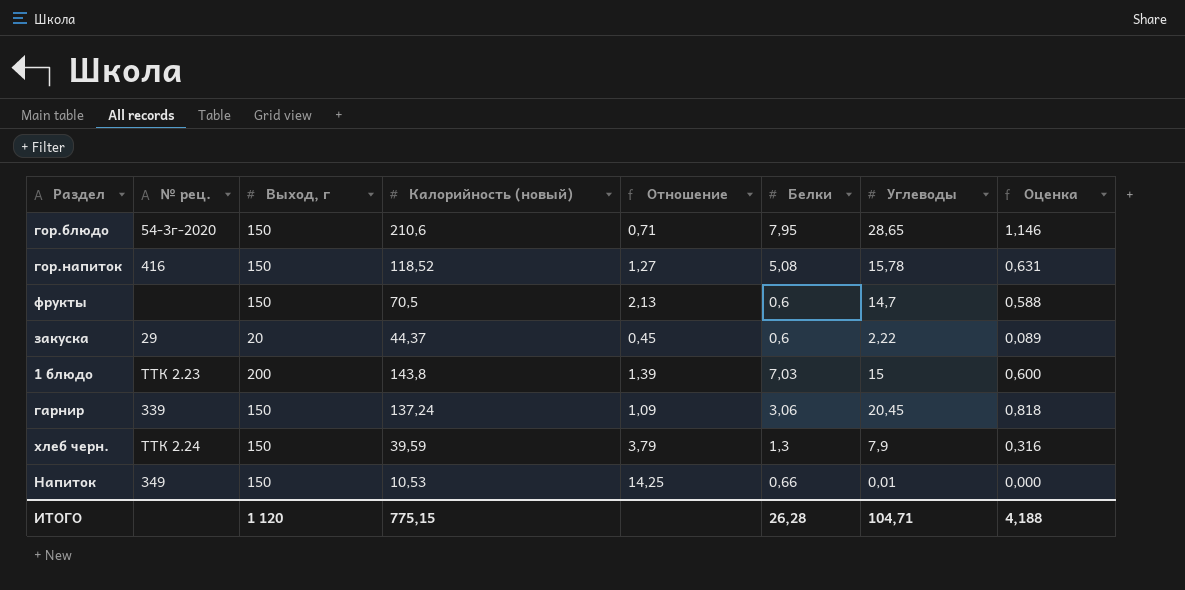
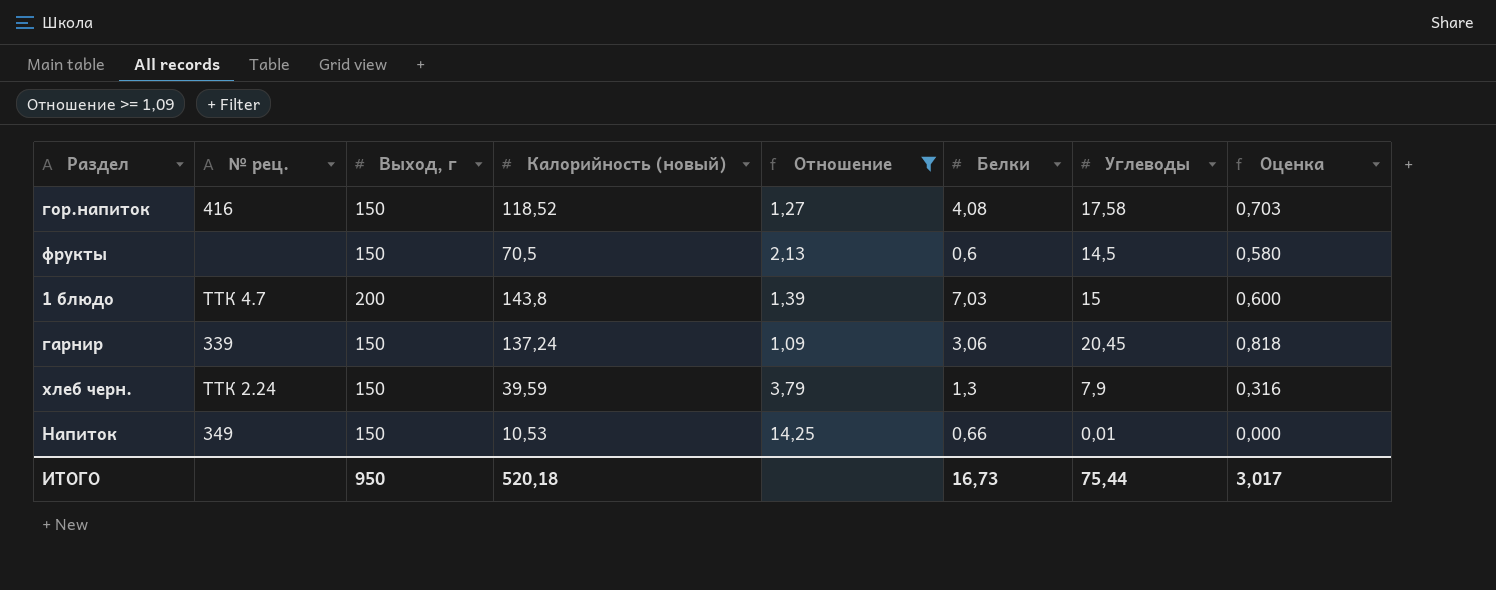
filter: none -> Отношение >= 1,09
гор.напиток | Белки: 5,08 -> 4,08
гор.напиток | Углеводы: 15,78 -> 17,58
гор.напиток | Оценка: 0,631 -> 0,703
фрукты | Углеводы: 14,7 -> 14,5
фрукты | Оценка: 0,588 -> 0,580
1 блюдо | № рец.: ТТК 2.23 -> ТТК 4.7
ИТОГО | Выход, г: 1 120 -> 950
ИТОГО | Калорийность (новый): 775,15 -> 520,18
ИТОГО | Белки: 26,28 -> 16,73
ИТОГО | Углеводы: 104,71 -> 75,44
ИТОГО | Оценка: 4,188 -> 3,017

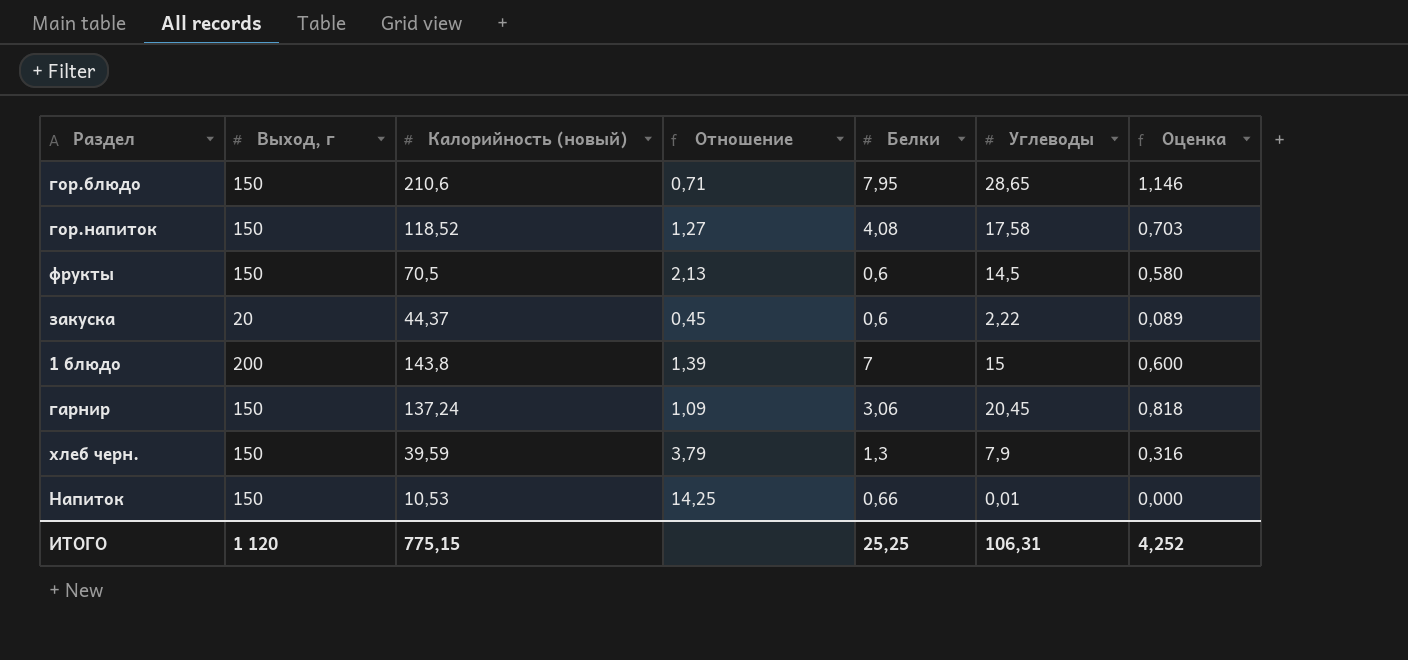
filter: Отношение >= 1,09 -> none
column № рец. | position: 2 -> none
1 блюдо | Белки: 7,03 -> 7
ИТОГО | Выход, г: 950 -> 1 120
ИТОГО | Калорийность (новый): 520,18 -> 775,15
ИТОГО | Белки: 16,73 -> 25,25
ИТОГО | Углеводы: 75,44 -> 106,31
ИТОГО | Оценка: 3,017 -> 4,252

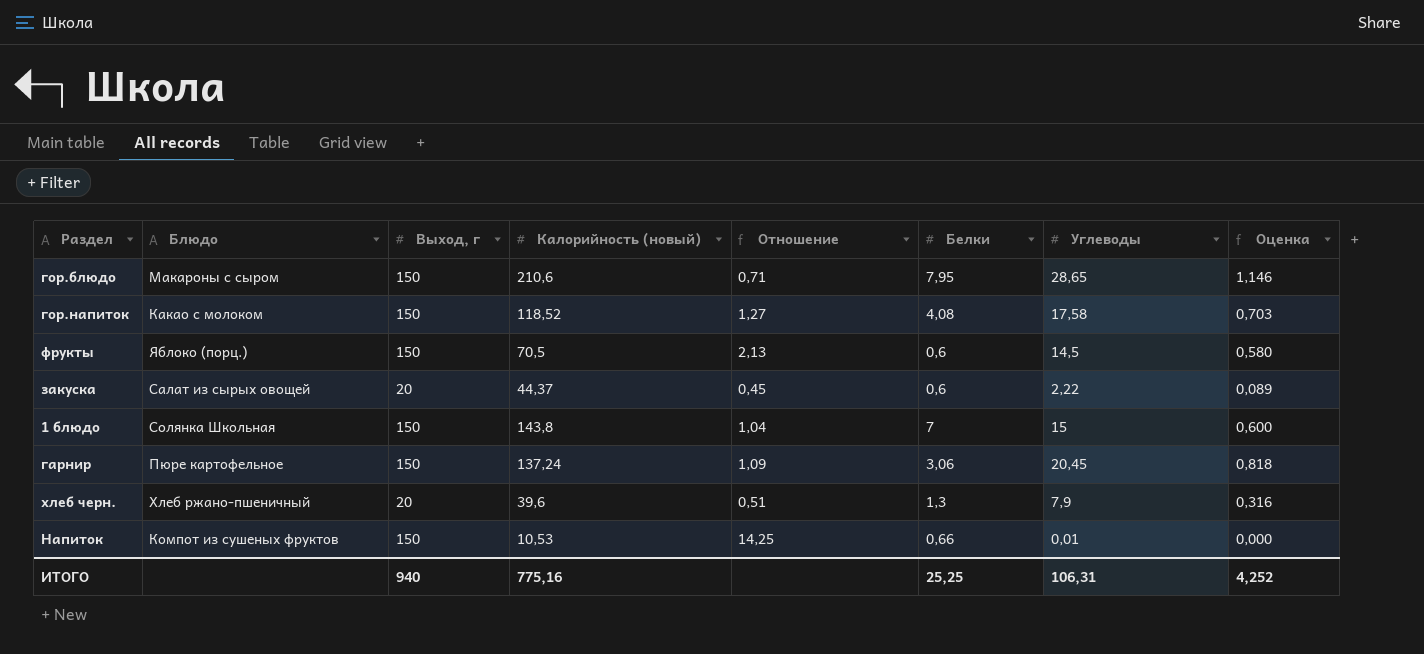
column Блюдо | position: none -> 2
1 блюдо | Выход, г: 200 -> 150
1 блюдо | Отношение: 1,39 -> 1,04
хлеб черн. | Выход, г: 150 -> 20
хлеб черн. | Калорийность (новый): 39,59 -> 39,6
хлеб черн. | Отношение: 3,79 -> 0,51
ИТОГО | Выход, г: 1 120 -> 940
ИТОГО | Калорийность (новый): 775,15 -> 775,16

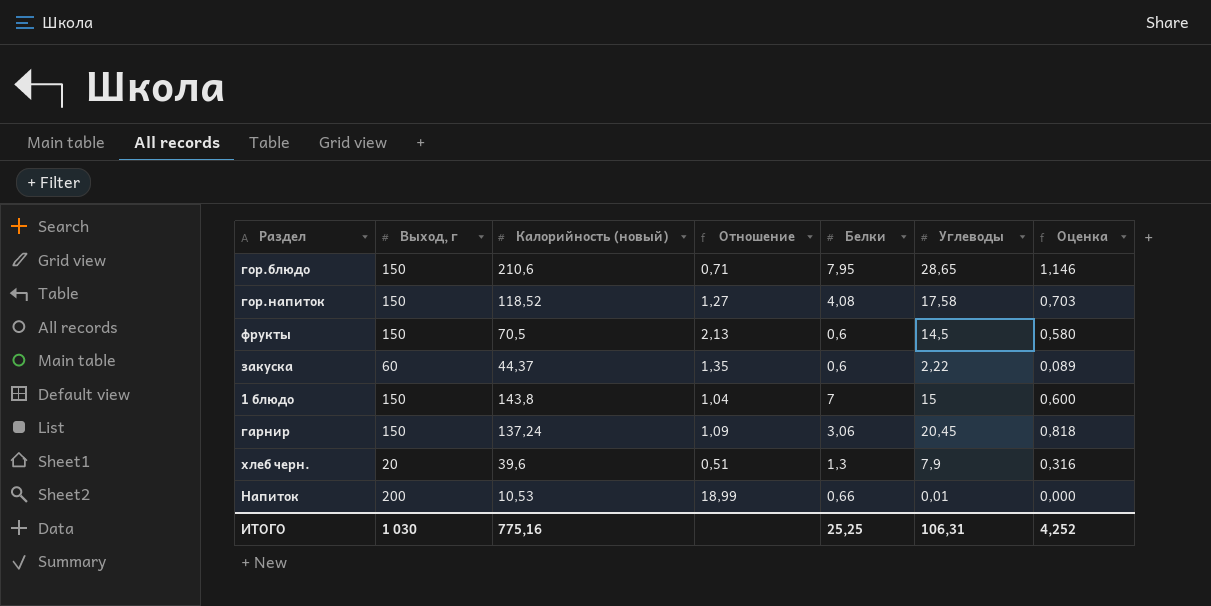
column Блюдо | position: 2 -> none
закуска | Выход, г: 20 -> 60
закуска | Отношение: 0,45 -> 1,35
Напиток | Выход, г: 150 -> 200
Напиток | Отношение: 14,25 -> 18,99
ИТОГО | Выход, г: 940 -> 1 030

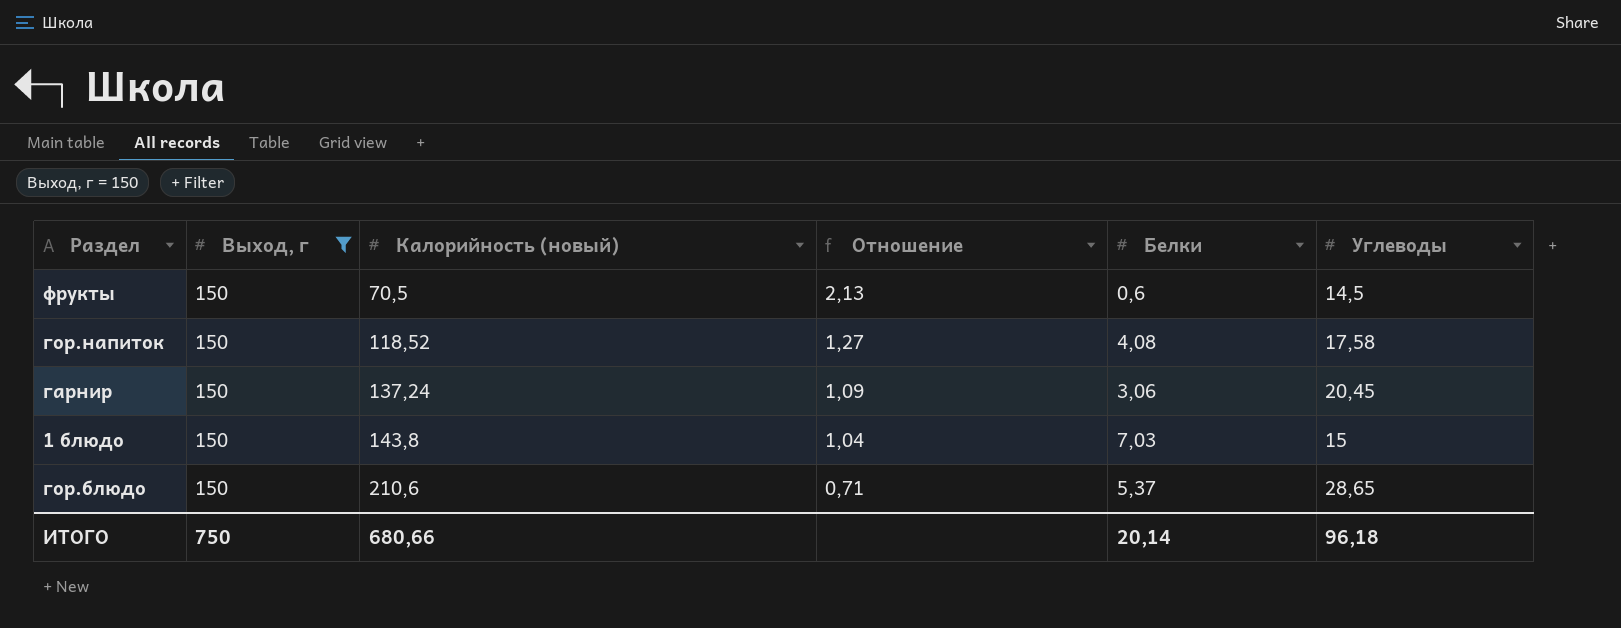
filter: none -> Выход, г = 150
row order: none -> Калорийность (новый) ascending
column Оценка | formula: [Углеводы] * 0,04 -> none
1 блюдо | Белки: 7 -> 7,03
гор.блюдо | Белки: 7,95 -> 5,37
ИТОГО | Выход, г: 1 030 -> 750
ИТОГО | Калорийность (новый): 775,16 -> 680,66
ИТОГО | Белки: 25,25 -> 20,14
ИТОГО | Углеводы: 106,31 -> 96,18

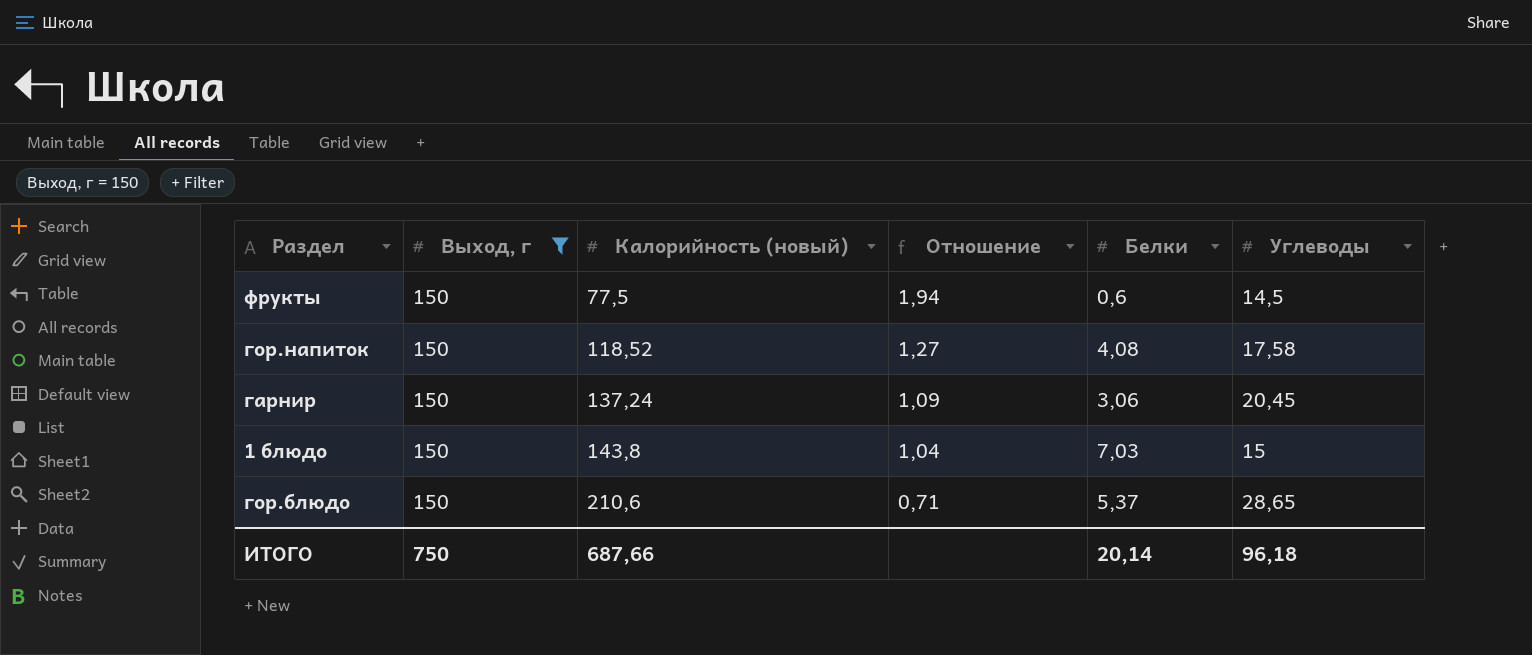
фрукты | Калорийность (новый): 70,5 -> 77,5
фрукты | Отношение: 2,13 -> 1,94
ИТОГО | Калорийность (новый): 680,66 -> 687,66

